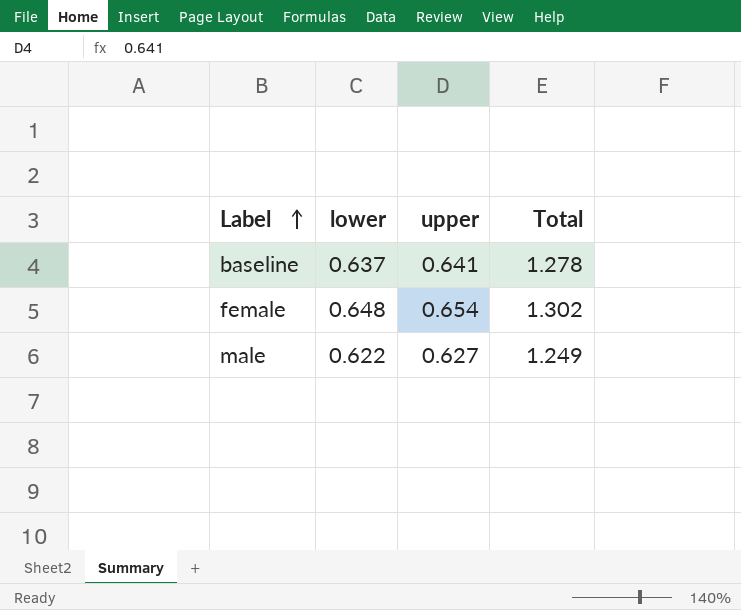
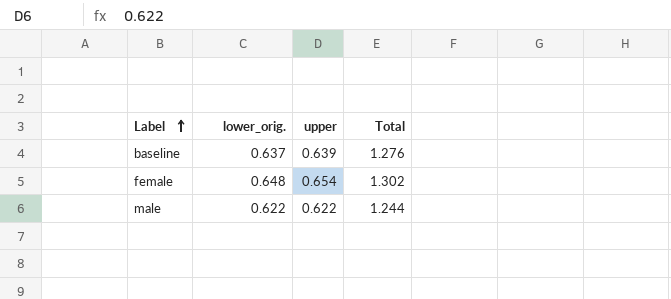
column name: lower -> lower_orig.
baseline | upper: 0.641 -> 0.639
baseline | Total: 1.278 -> 1.276
male | upper: 0.627 -> 0.622
male | Total: 1.249 -> 1.244

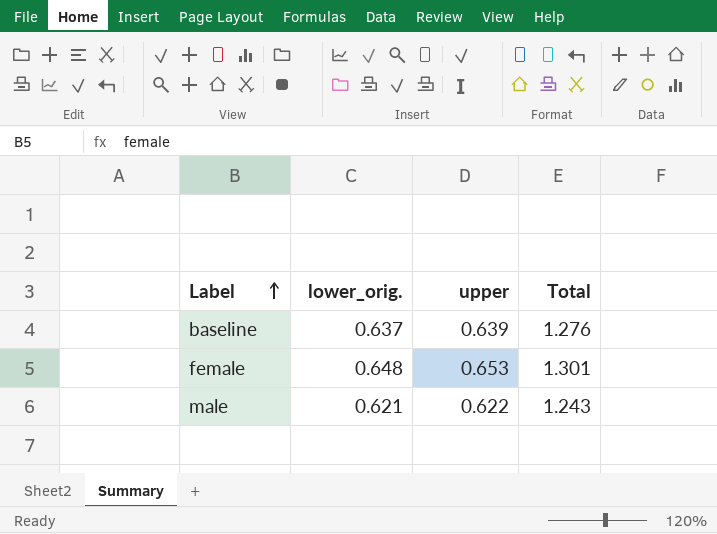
female | upper: 0.654 -> 0.653
female | Total: 1.302 -> 1.301
male | lower_orig.: 0.622 -> 0.621
male | Total: 1.244 -> 1.243

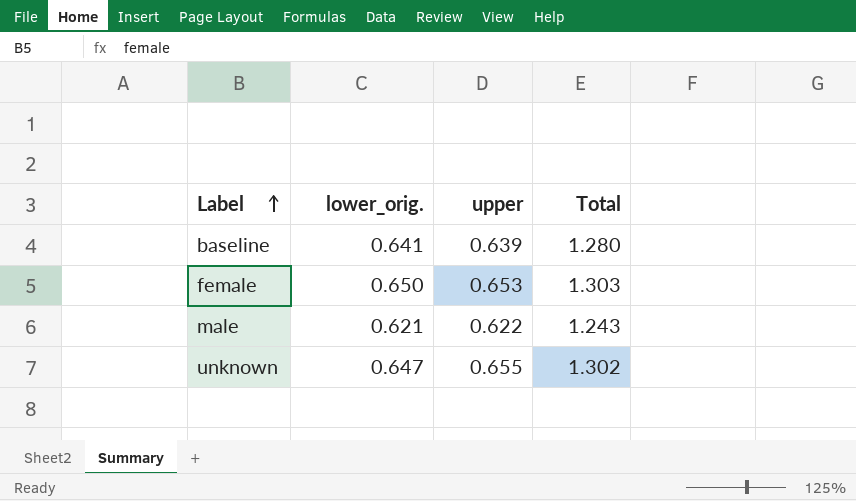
baseline | lower_orig.: 0.637 -> 0.641
baseline | Total: 1.276 -> 1.280
female | lower_orig.: 0.648 -> 0.650
female | Total: 1.301 -> 1.303
row unknown: none -> 0.647 | 0.655 | 1.302

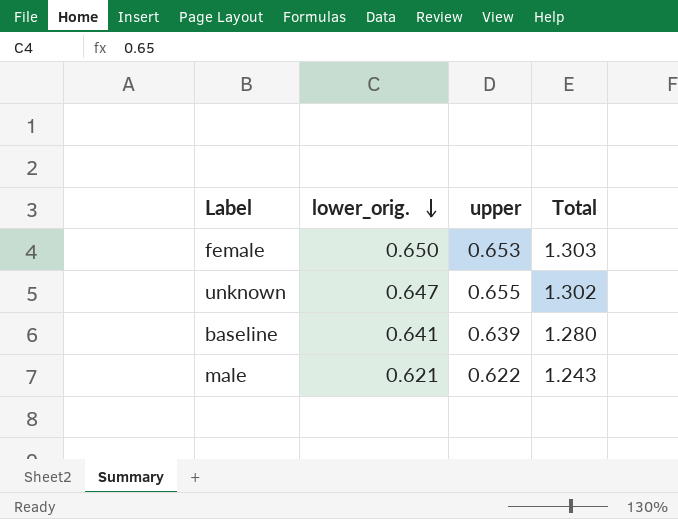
row order: Label ascending -> lower_orig. descending

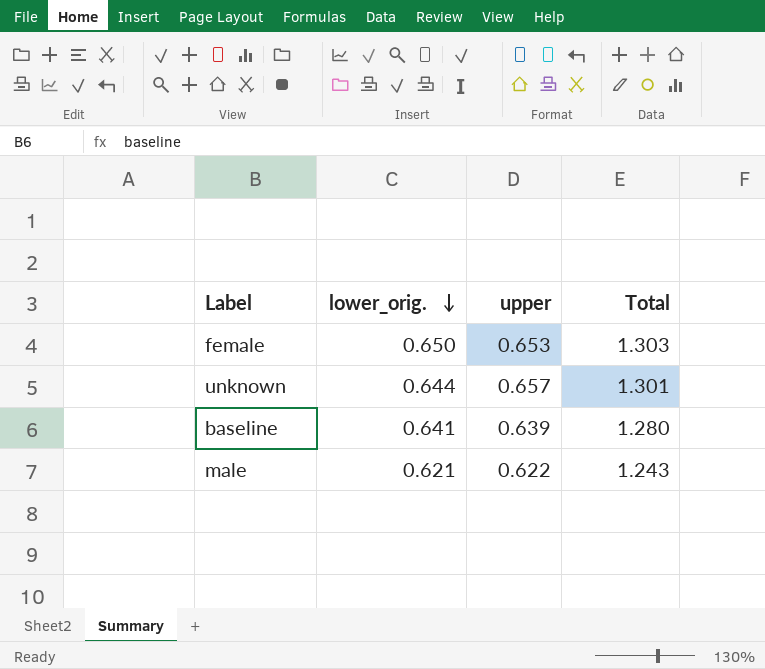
unknown | lower_orig.: 0.647 -> 0.644
unknown | upper: 0.655 -> 0.657
unknown | Total: 1.302 -> 1.301

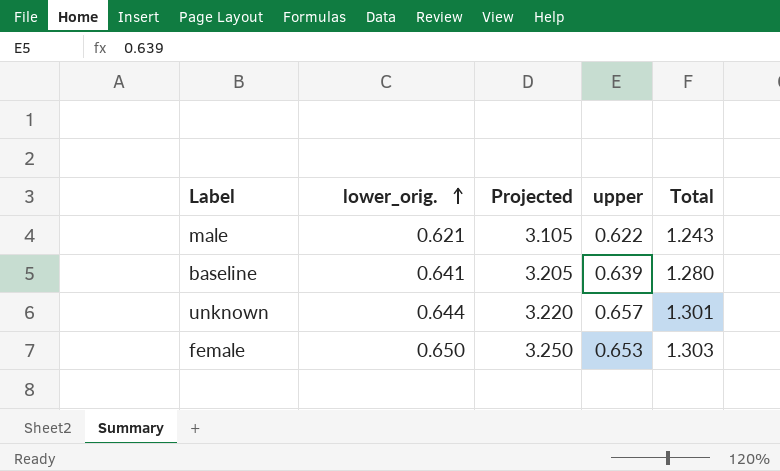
row order: lower_orig. descending -> lower_orig. ascending
column Projected | formula: none -> [lower_orig.] * 5

